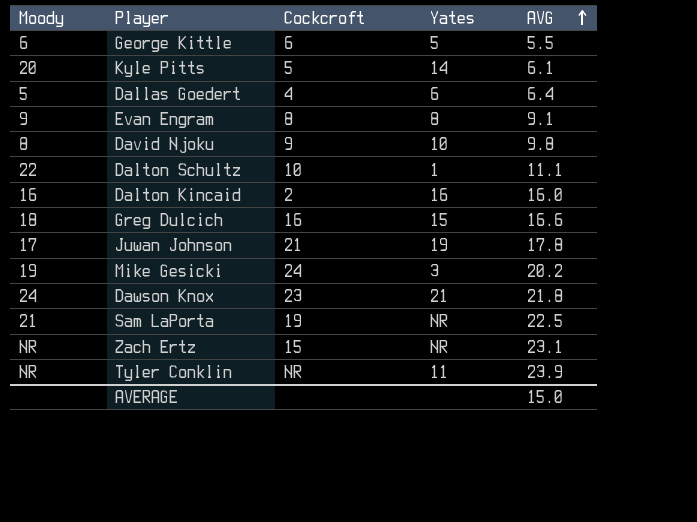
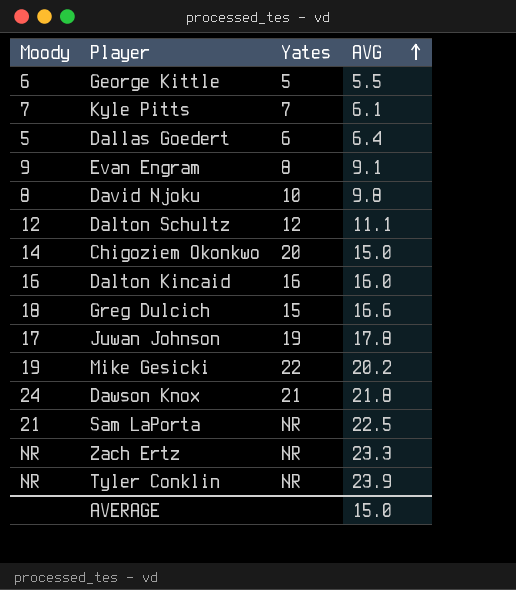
column Cockcroft | position: 3 -> none
Kyle Pitts | Moody: 20 -> 7
Kyle Pitts | Yates: 14 -> 7
Dalton Schultz | Moody: 22 -> 12
Dalton Schultz | Yates: 1 -> 12
row Chigoziem Okonkwo: none -> 14 | 20 | 15.0
Mike Gesicki | Yates: 3 -> 22
Zach Ertz | AVG: 23.1 -> 23.3
Tyler Conklin | Yates: 11 -> NR

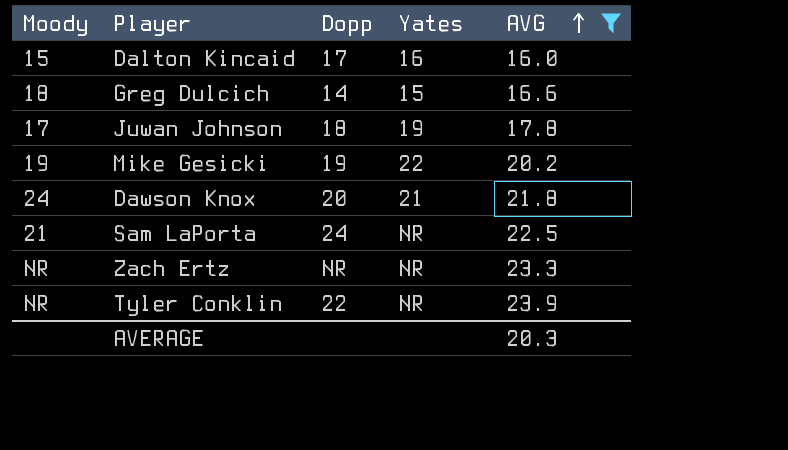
filter: none -> AVG >= 16.0
column Dopp | position: none -> 3
Dalton Kincaid | Moody: 16 -> 15
AVERAGE | AVG: 15.0 -> 20.3

